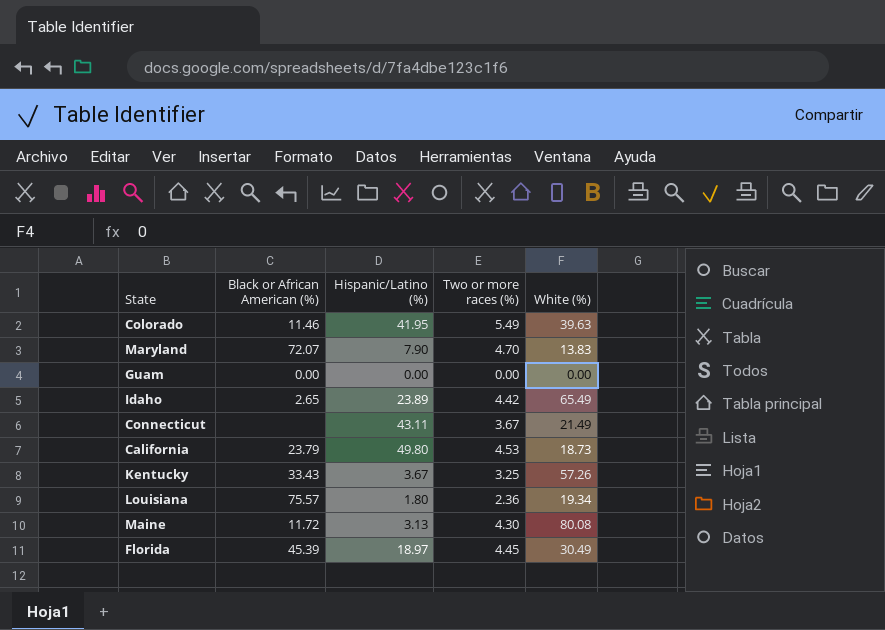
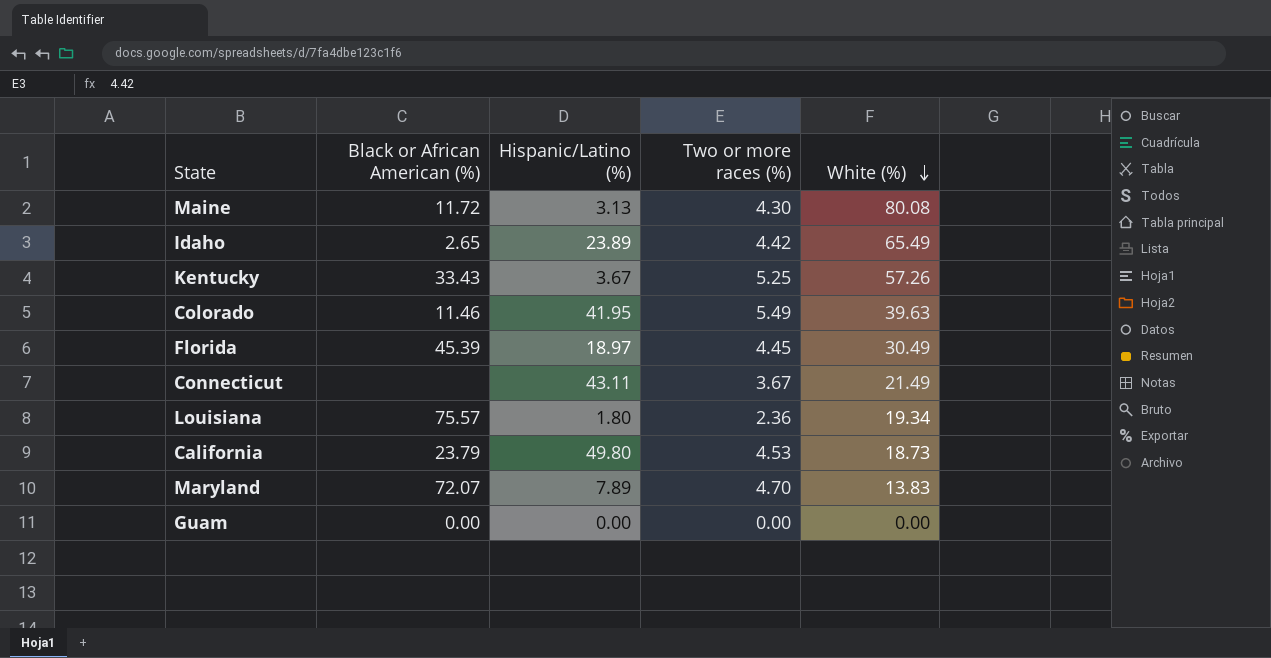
row order: none -> White (%) descending
Kentucky | Two or more races (%): 3.25 -> 5.25
Maryland | Hispanic/Latino (%): 7.90 -> 7.89

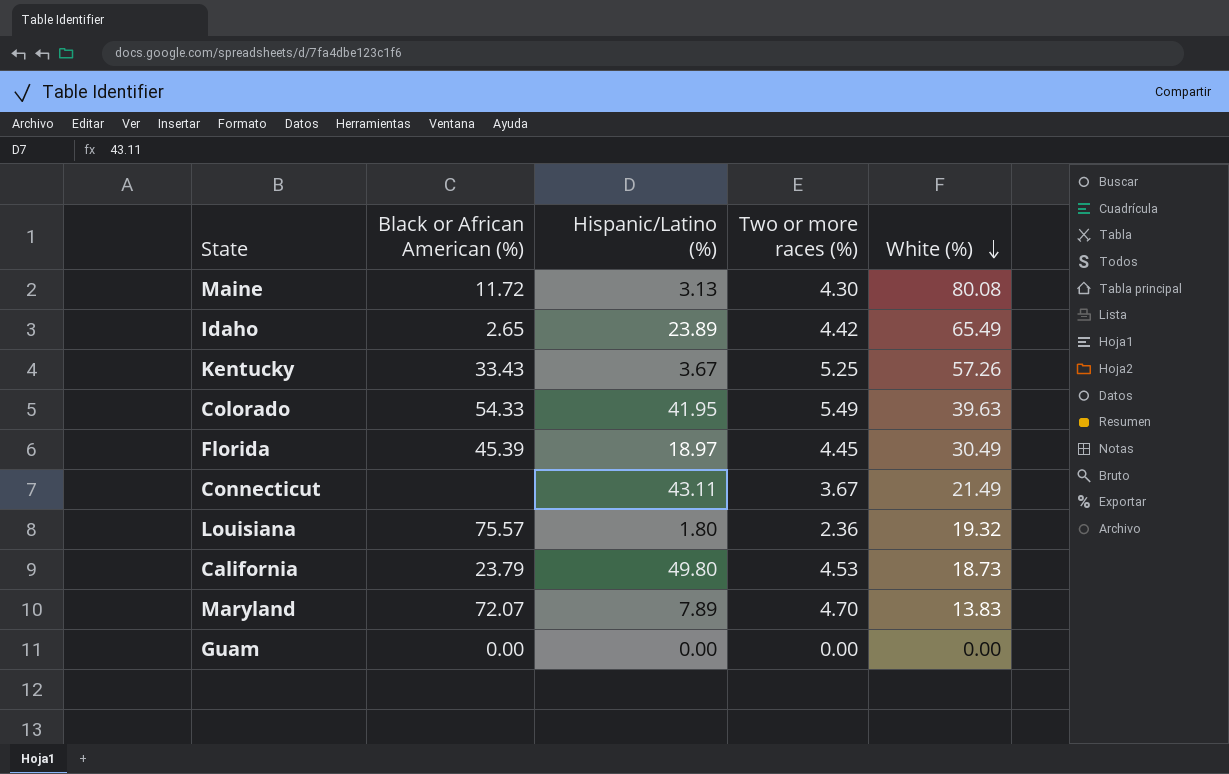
Colorado | Black or African American (%): 11.46 -> 54.33
Louisiana | White (%): 19.34 -> 19.32

